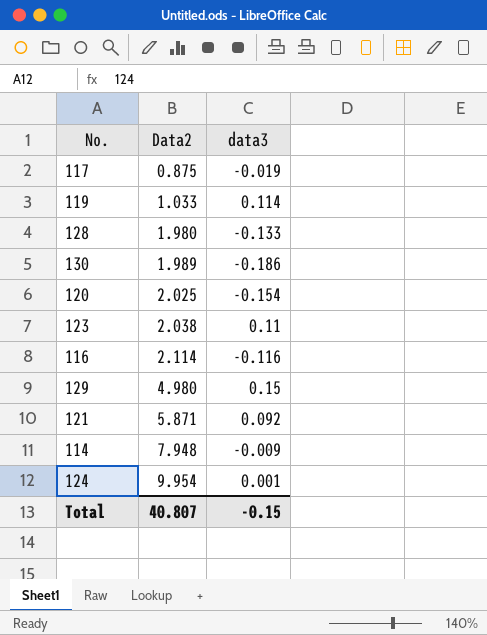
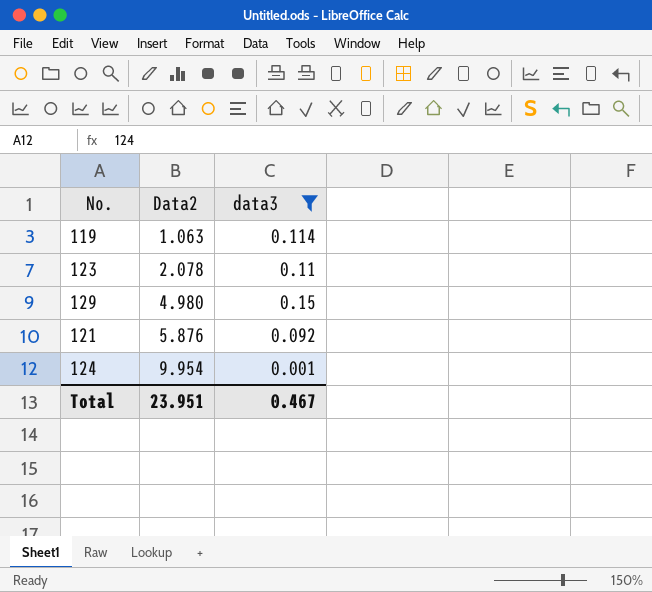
filter: none -> data3 >= 0.001
119 | Data2: 1.033 -> 1.063
123 | Data2: 2.038 -> 2.078
121 | Data2: 5.871 -> 5.876
Total | Data2: 40.807 -> 23.951
Total | data3: -0.15 -> 0.467

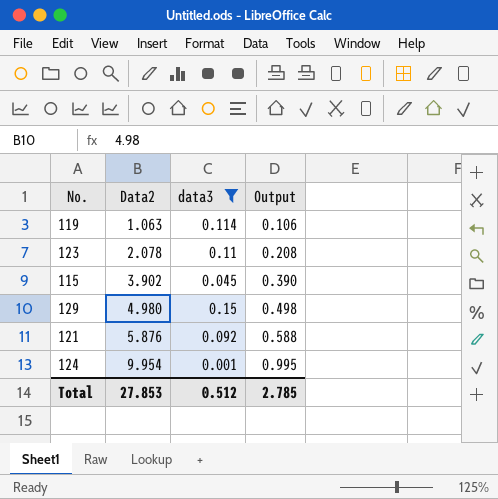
column Output | formula: none -> [Data2] * 0.1
row 115: none -> 3.902 | 0.045 | 0.390
Total | Data2: 23.951 -> 27.853
Total | data3: 0.467 -> 0.512

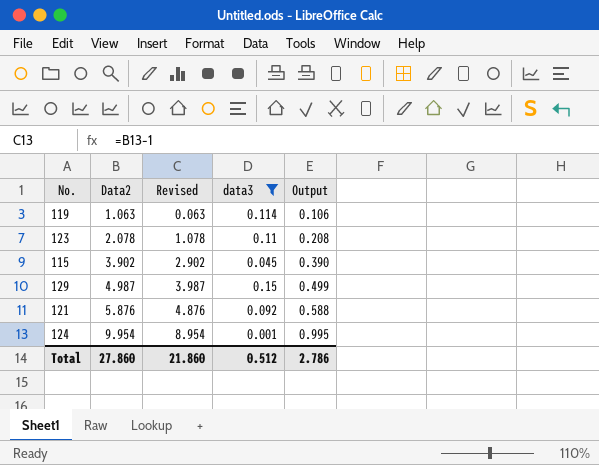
column Revised | formula: none -> [Data2] - 1
129 | Data2: 4.980 -> 4.987
129 | Output: 0.498 -> 0.499
Total | Data2: 27.853 -> 27.860
Total | Output: 2.785 -> 2.786

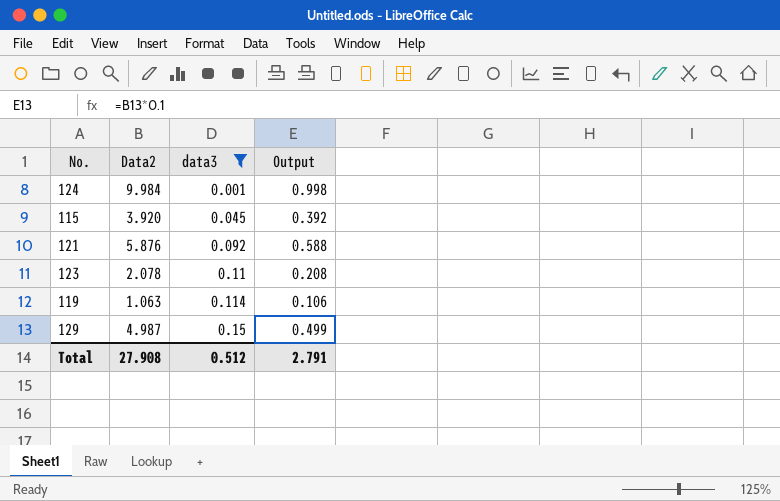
row order: Data2 ascending -> data3 ascending
column Revised | formula: [Data2] - 1 -> none
124 | Data2: 9.954 -> 9.984
124 | Output: 0.995 -> 0.998
115 | Data2: 3.902 -> 3.920
115 | Output: 0.390 -> 0.392
Total | Data2: 27.860 -> 27.908
Total | Output: 2.786 -> 2.791

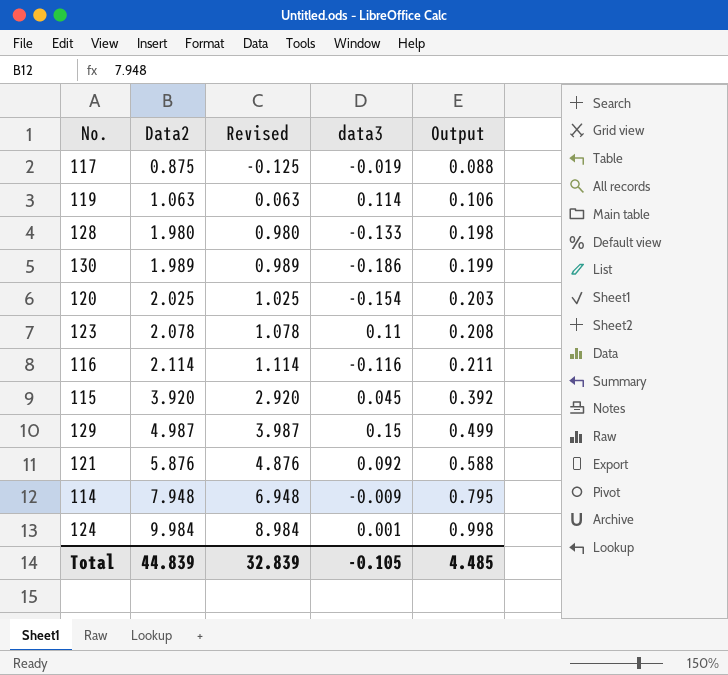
filter: data3 >= 0.001 -> none
row order: data3 ascending -> Data2 ascending
column Revised | formula: none -> [Data2] - 1
Total | Data2: 27.908 -> 44.839
Total | data3: 0.512 -> -0.105
Total | Output: 2.791 -> 4.485

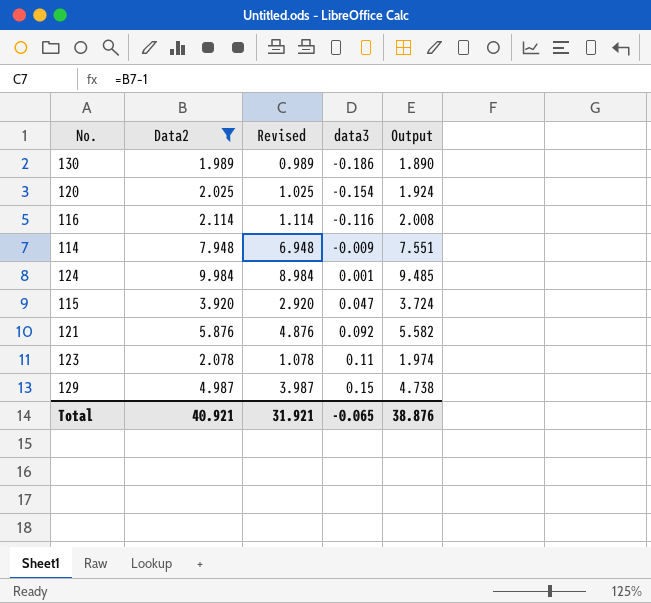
filter: none -> Data2 >= 1.989
row order: Data2 ascending -> data3 ascending
column Output | formula: [Data2] * 0.1 -> [Data2] * 0.95
115 | data3: 0.045 -> 0.047
Total | Data2: 44.839 -> 40.921
Total | Revised: 32.839 -> 31.921
Total | data3: -0.105 -> -0.065
Total | Output: 4.485 -> 38.876

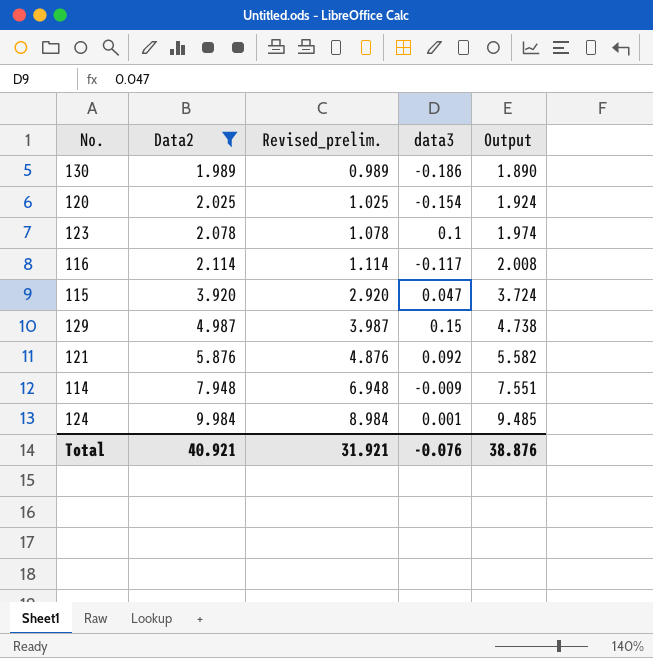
row order: data3 ascending -> Data2 ascending
column name: Revised -> Revised_prelim.
123 | data3: 0.11 -> 0.1
116 | data3: -0.116 -> -0.117
Total | data3: -0.065 -> -0.076

